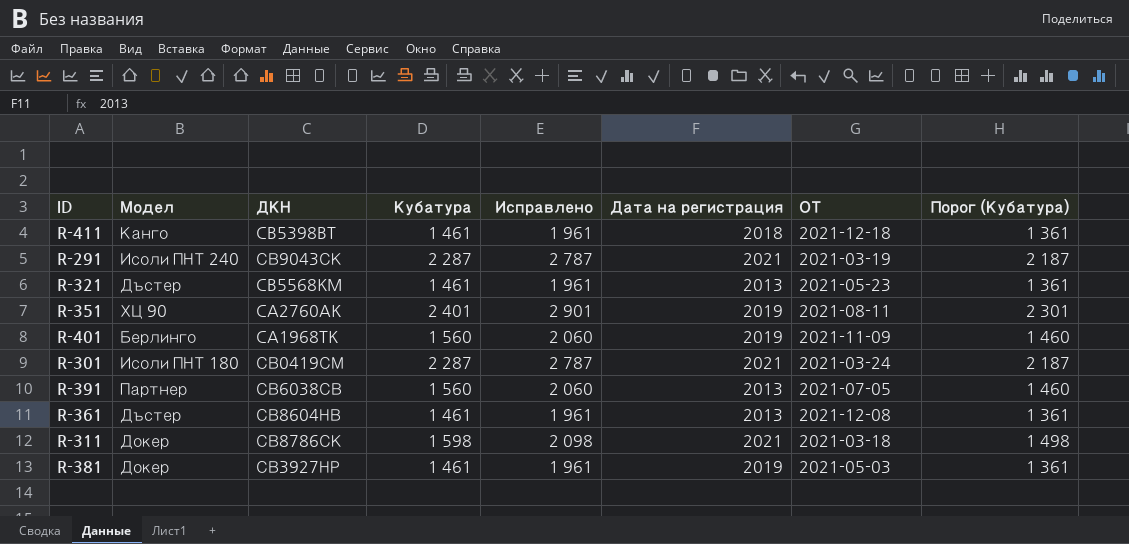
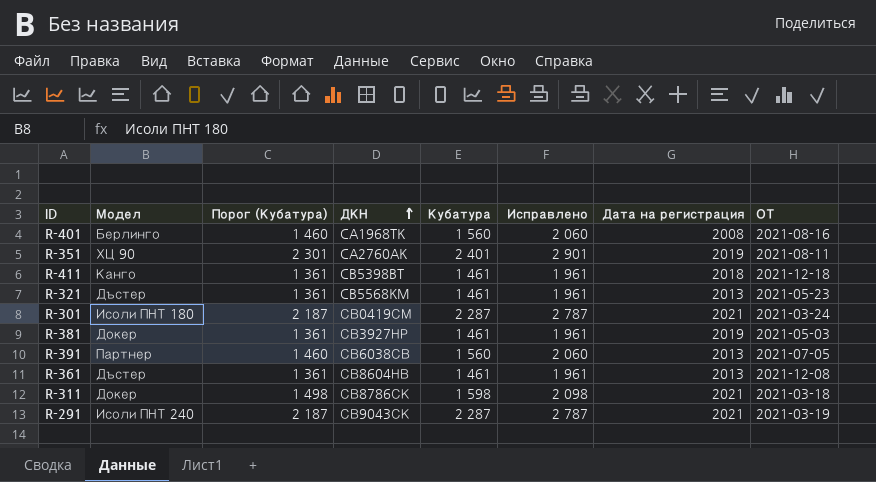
row order: none -> ДКН ascending
column Порог (Кубатура) | position: 8 -> 3
R-401 | Дата на регистрация: 2019 -> 2008
R-401 | ОТ: 2021-11-09 -> 2021-08-16

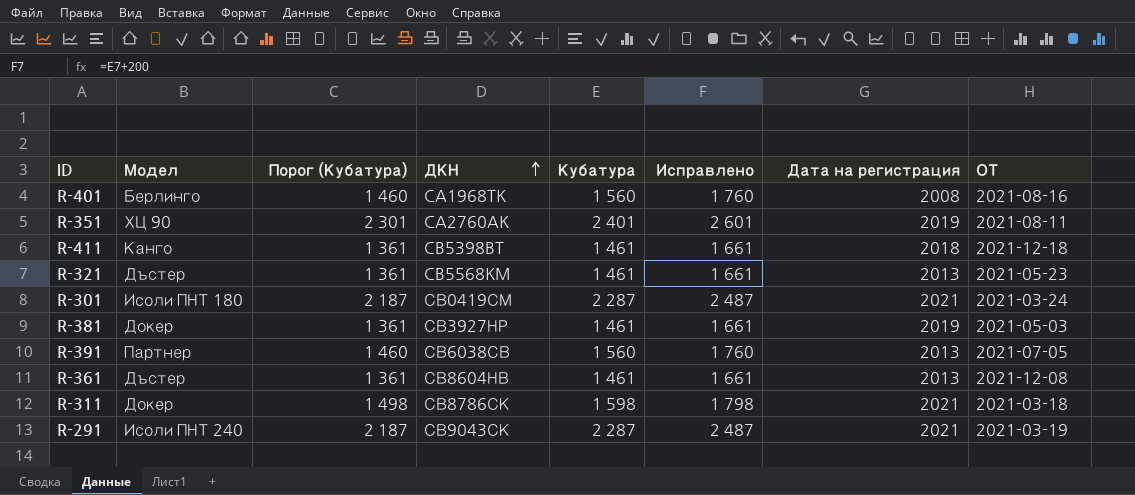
column Исправлено | formula: [Кубатура] + 500 -> [Кубатура] + 200

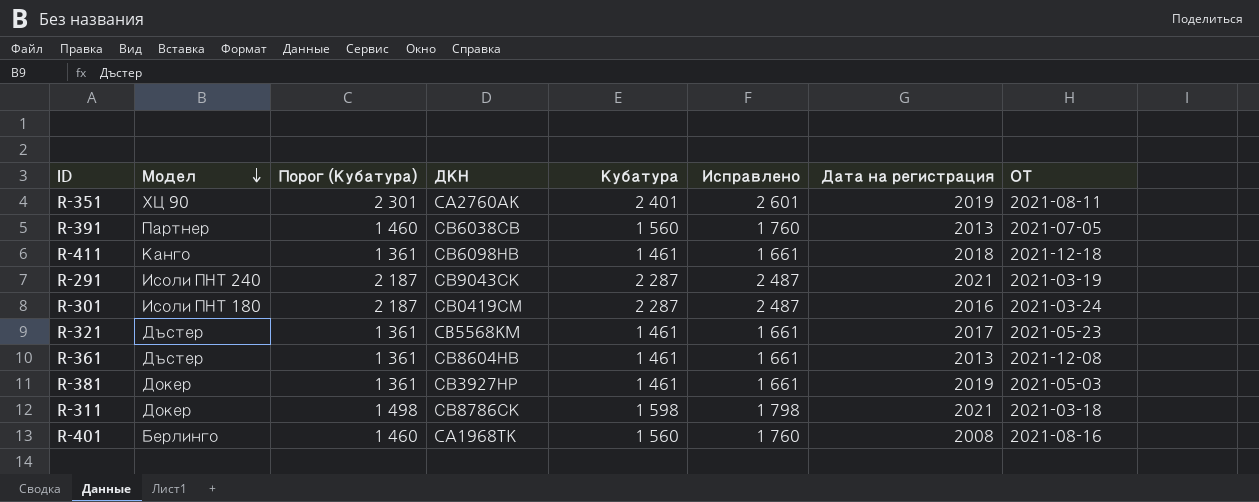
row order: ДКН ascending -> Модел descending
R-411 | ДКН: CB5398BT -> СВ6098НВ
R-301 | Дата на регистрация: 2021 -> 2016
R-321 | Дата на регистрация: 2013 -> 2017

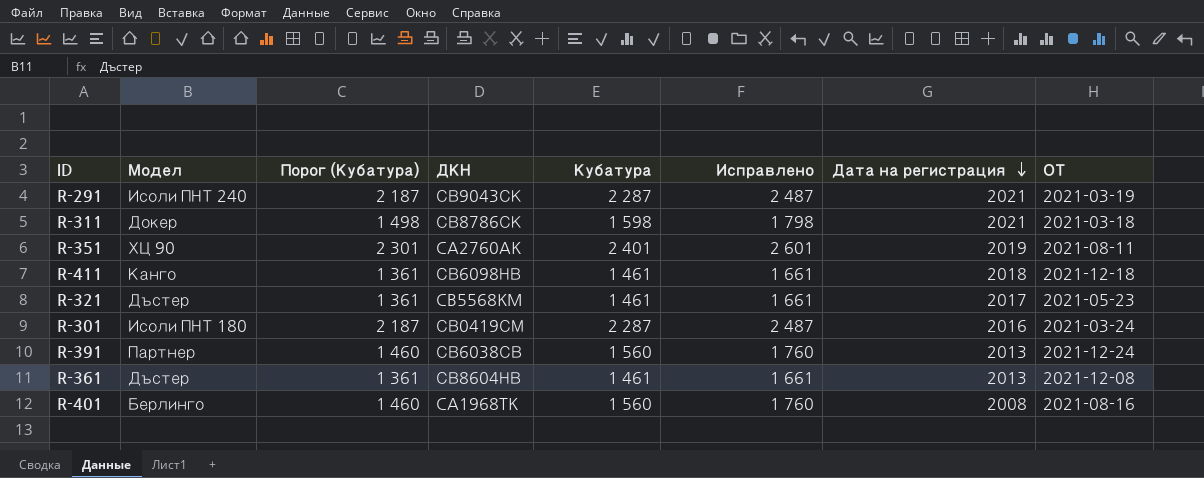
row order: Модел descending -> Дата на регистрация descending
row R-381: Докер | 1 361 | СВ3927НР | 1 461 | 1 661 | 2019 | 2021-05-03 -> none
R-391 | ОТ: 2021-07-05 -> 2021-12-24

